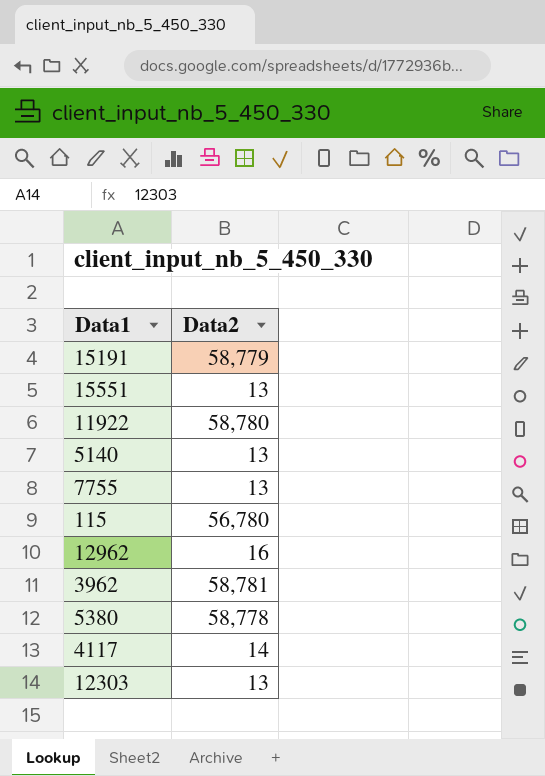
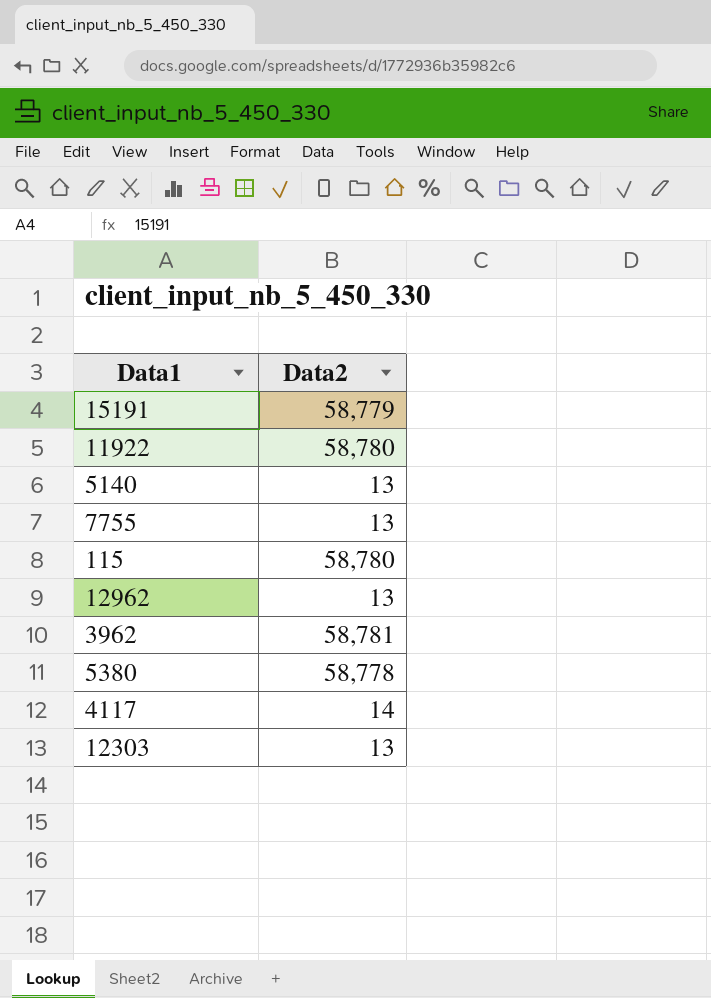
row 15551: 13 -> none
115 | Data2: 56,780 -> 58,780
12962 | Data2: 16 -> 13

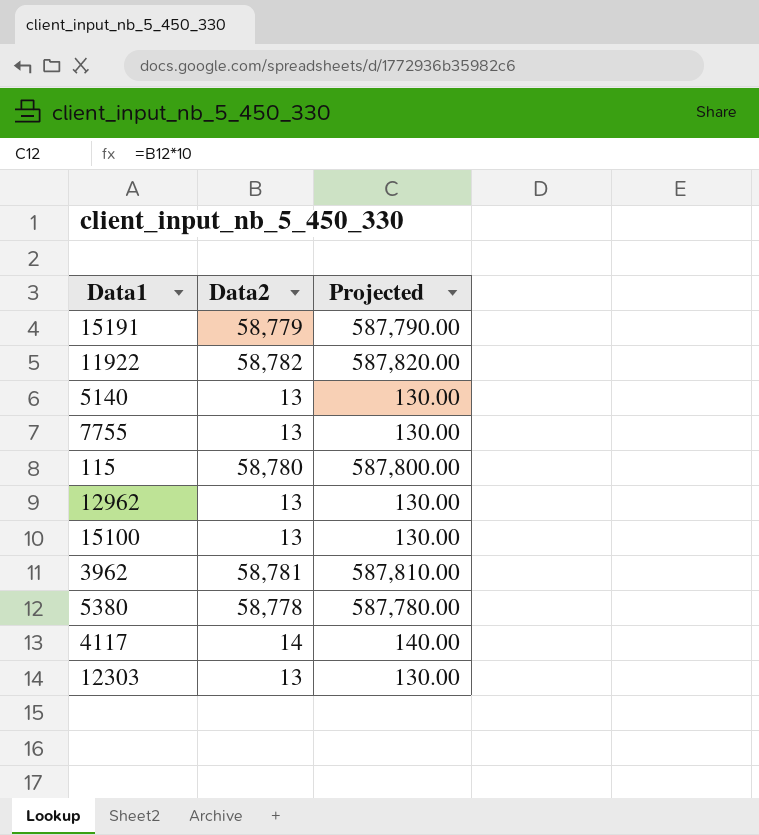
column Projected | formula: none -> [Data2] * 10
11922 | Data2: 58,780 -> 58,782
row 15100: none -> 13 | 130.00

